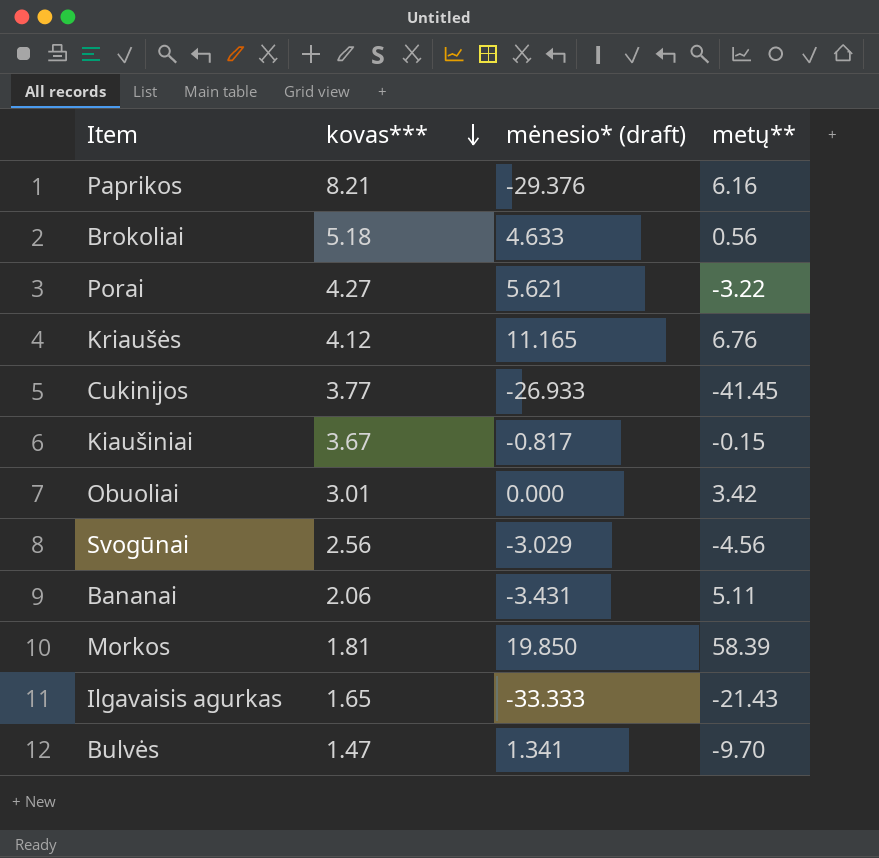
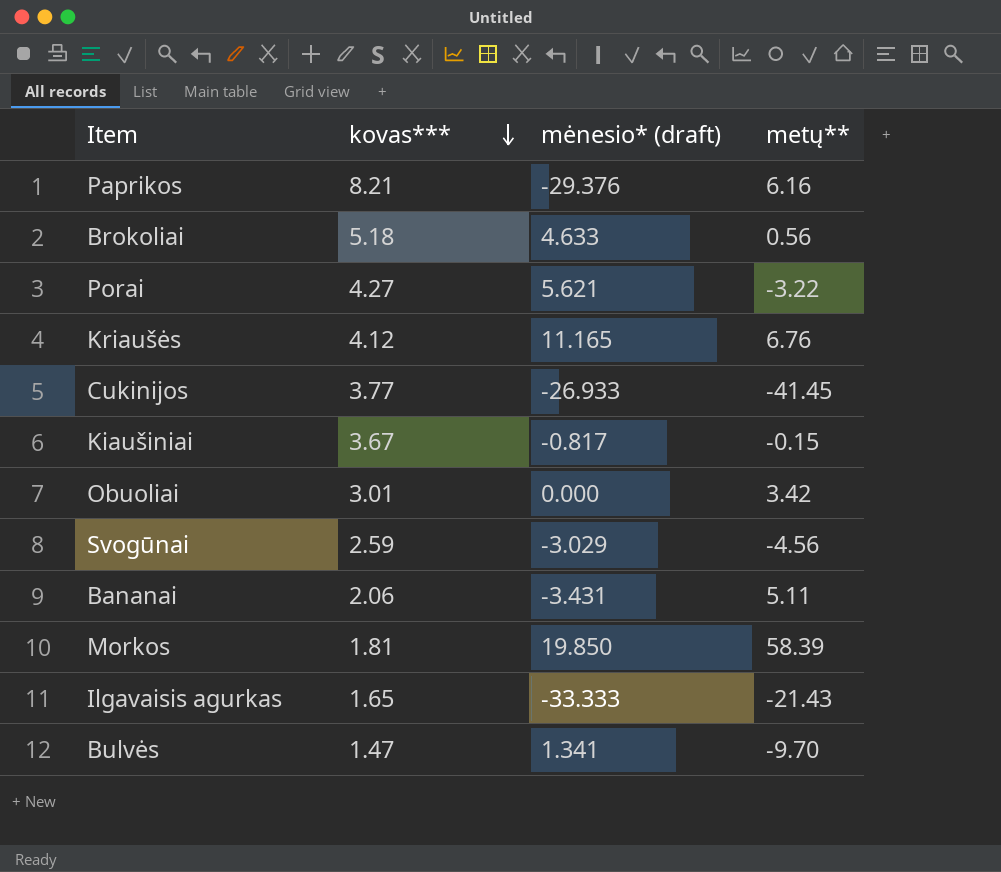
Svogūnai | kovas***: 2.56 -> 2.59

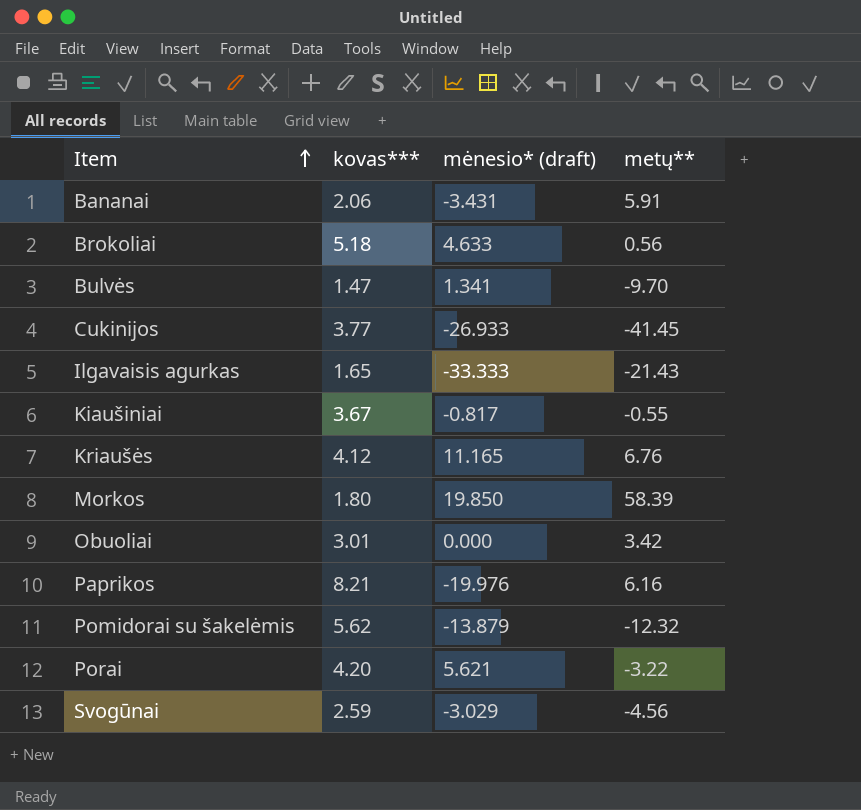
row order: kovas*** descending -> Item ascending
Bananai | metų**: 5.11 -> 5.91
Kiaušiniai | metų**: -0.15 -> -0.55
Morkos | kovas***: 1.81 -> 1.80
Paprikos | mėnesio* (draft): -29.376 -> -19.976
row Pomidorai su šakelėmis: none -> 5.62 | -13.879 | -12.32
Porai | kovas***: 4.27 -> 4.20

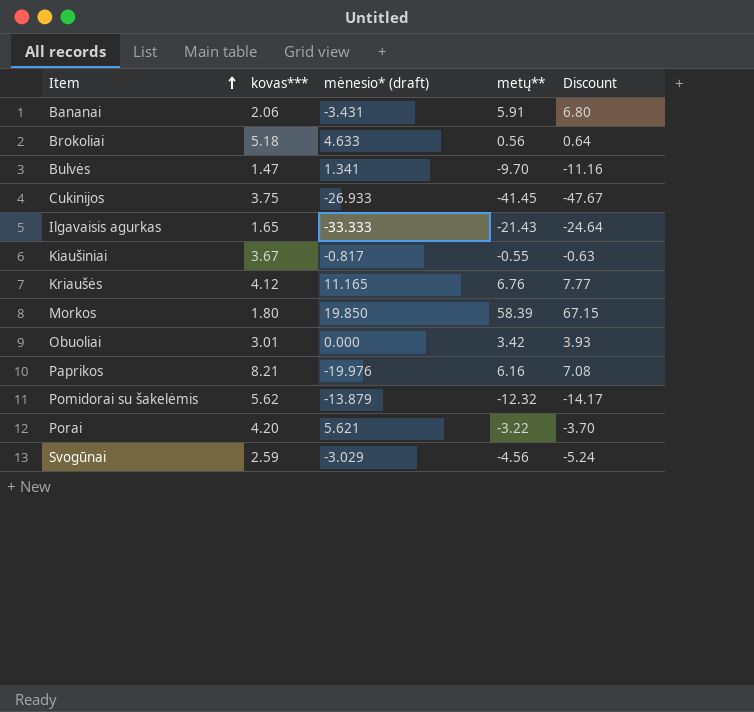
column Discount | formula: none -> [metų**] * 1.15
Cukinijos | kovas***: 3.77 -> 3.75

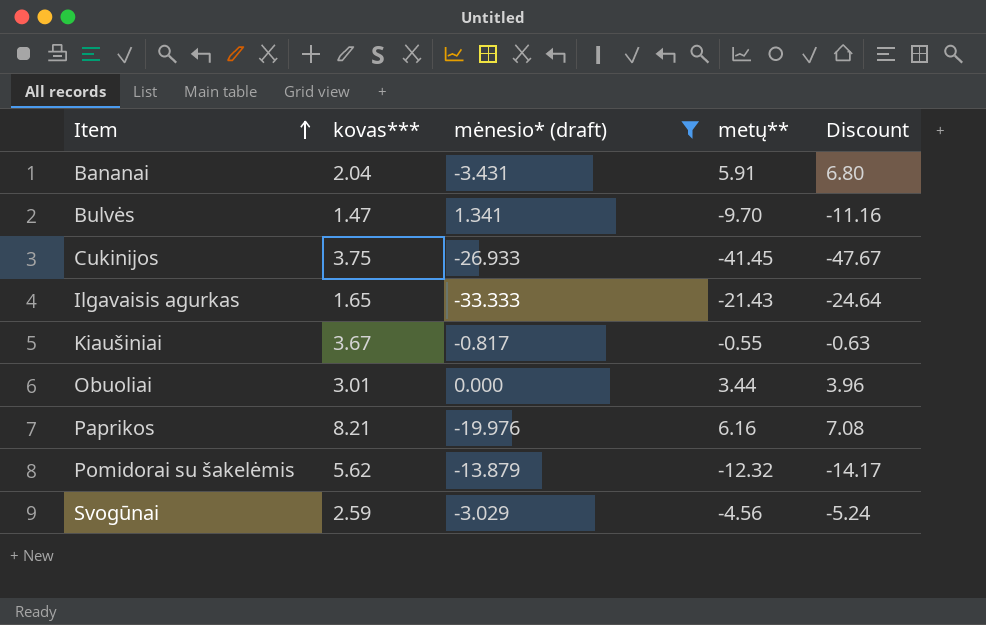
filter: none -> mėnesio* (draft) <= 1.341
Bananai | kovas***: 2.06 -> 2.04
Obuoliai | metų**: 3.42 -> 3.44
Obuoliai | Discount: 3.93 -> 3.96

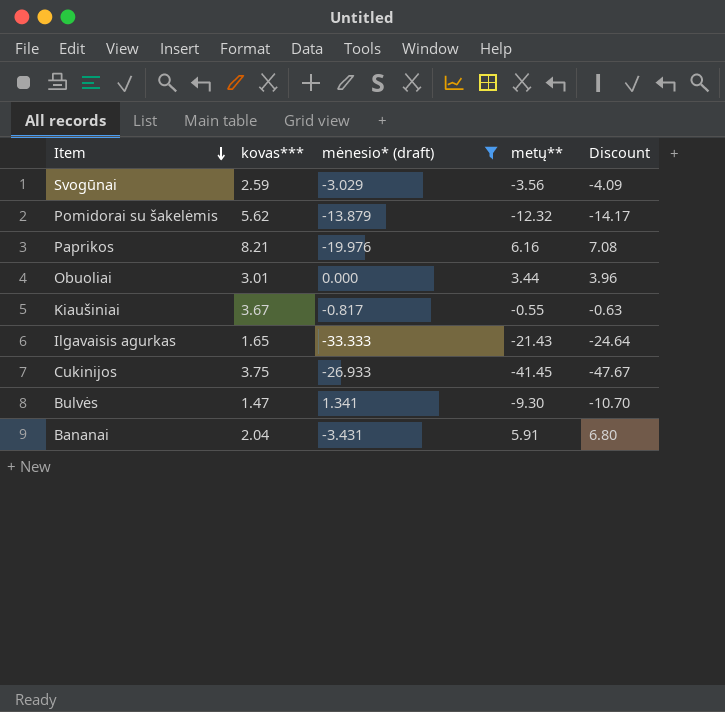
row order: Item ascending -> Item descending
Svogūnai | metų**: -4.56 -> -3.56
Svogūnai | Discount: -5.24 -> -4.09
Bulvės | metų**: -9.70 -> -9.30
Bulvės | Discount: -11.16 -> -10.70

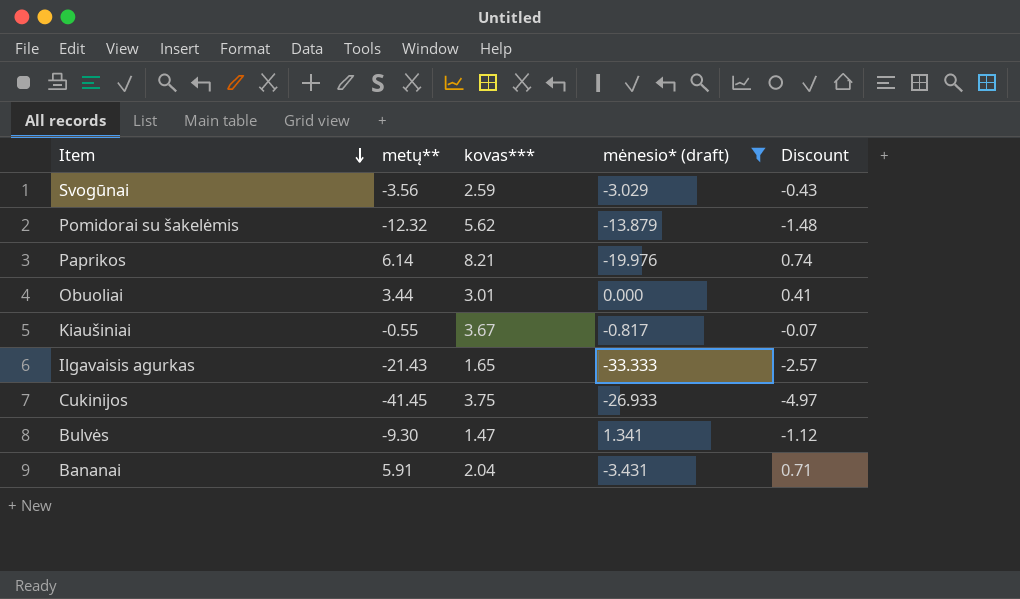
column metų** | position: 4 -> 2
column Discount | formula: [metų**] * 1.15 -> [metų**] * 0.12
Paprikos | metų**: 6.16 -> 6.14

